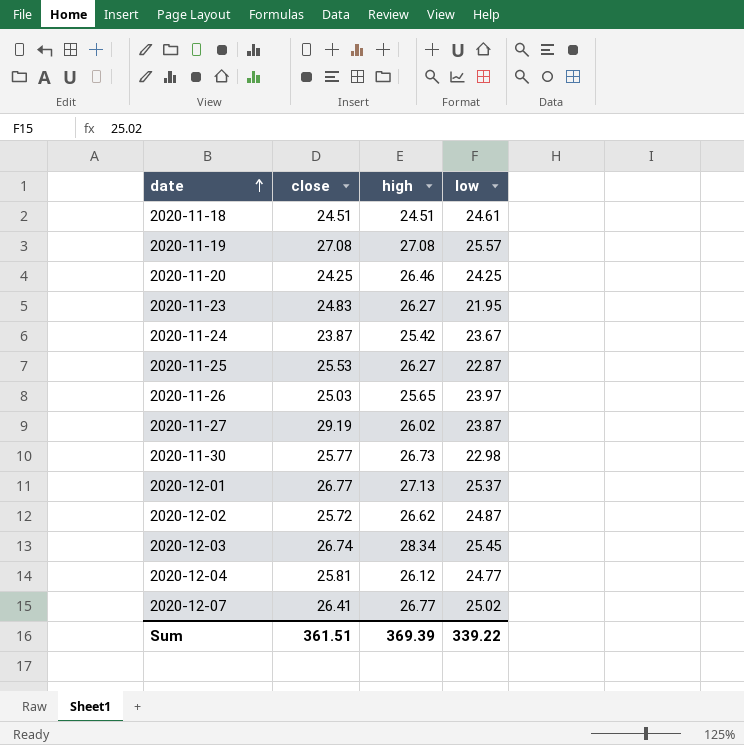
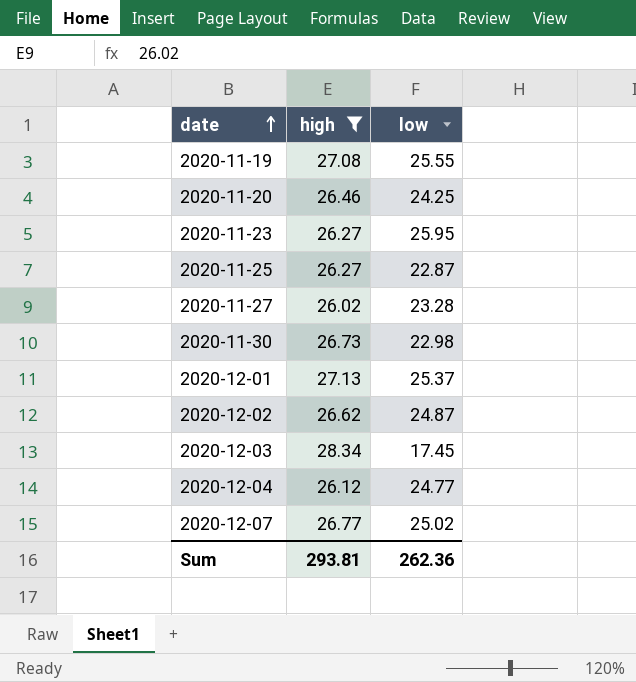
filter: none -> high >= 26.02
column close | position: 2 -> none
2020-11-19 | low: 25.57 -> 25.55
2020-11-23 | low: 21.95 -> 25.95
2020-11-27 | low: 23.87 -> 23.28
2020-12-03 | low: 25.45 -> 17.45
Sum | high: 369.39 -> 293.81
Sum | low: 339.22 -> 262.36

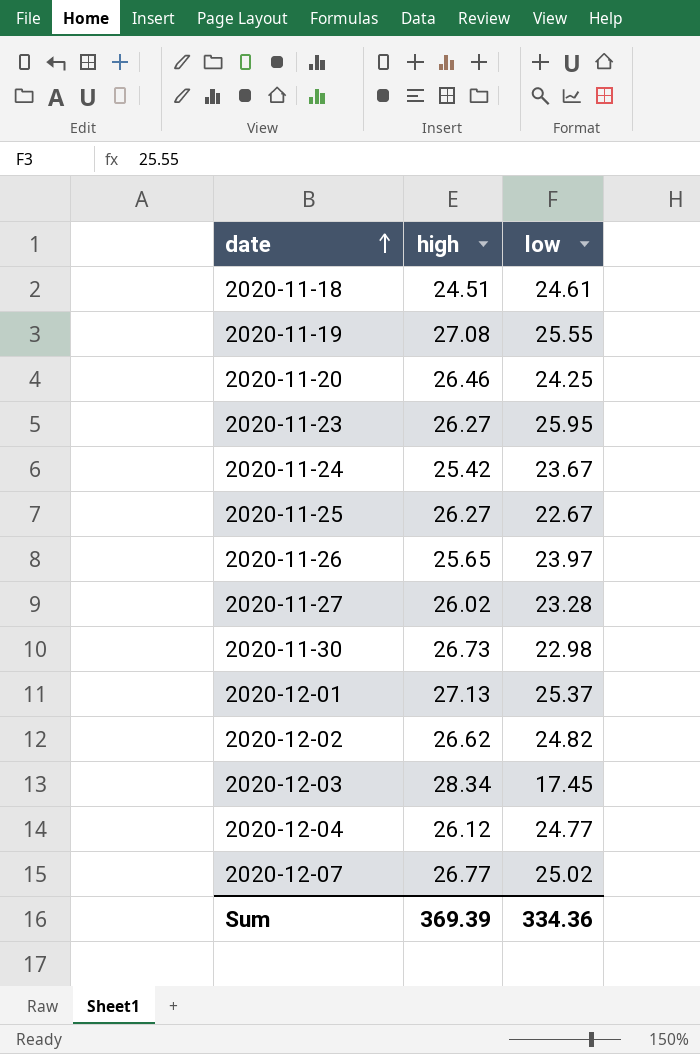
filter: high >= 26.02 -> none
2020-11-25 | low: 22.87 -> 22.67
2020-12-02 | low: 24.87 -> 24.82
Sum | high: 293.81 -> 369.39
Sum | low: 262.36 -> 334.36

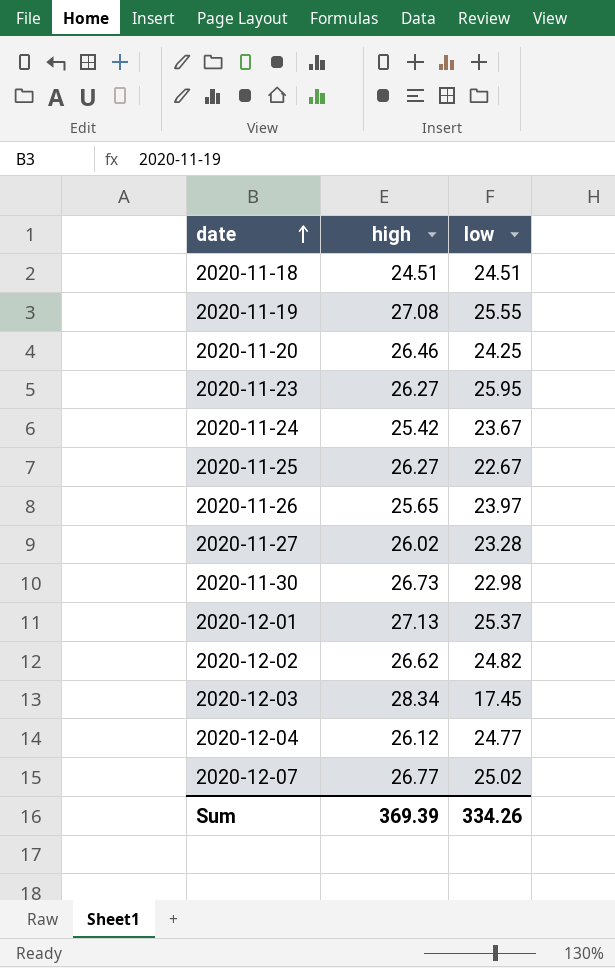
2020-11-18 | low: 24.61 -> 24.51
Sum | low: 334.36 -> 334.26

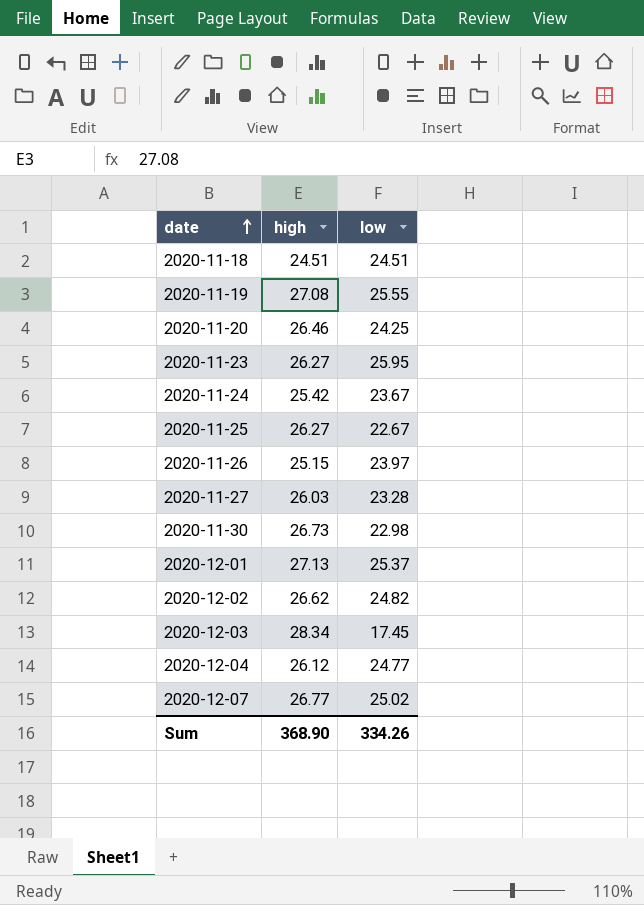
2020-11-26 | high: 25.65 -> 25.15
2020-11-27 | high: 26.02 -> 26.03
Sum | high: 369.39 -> 368.90

